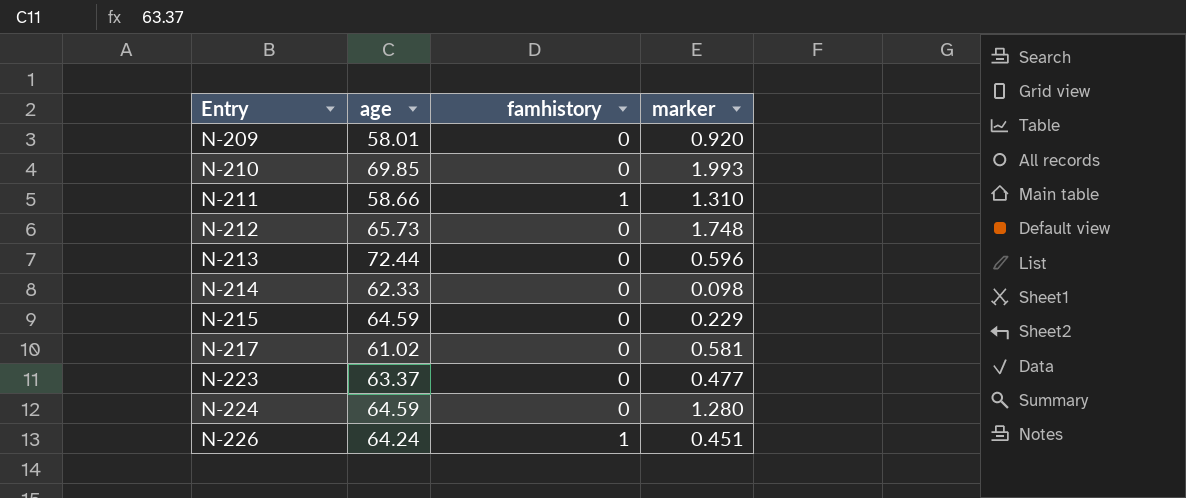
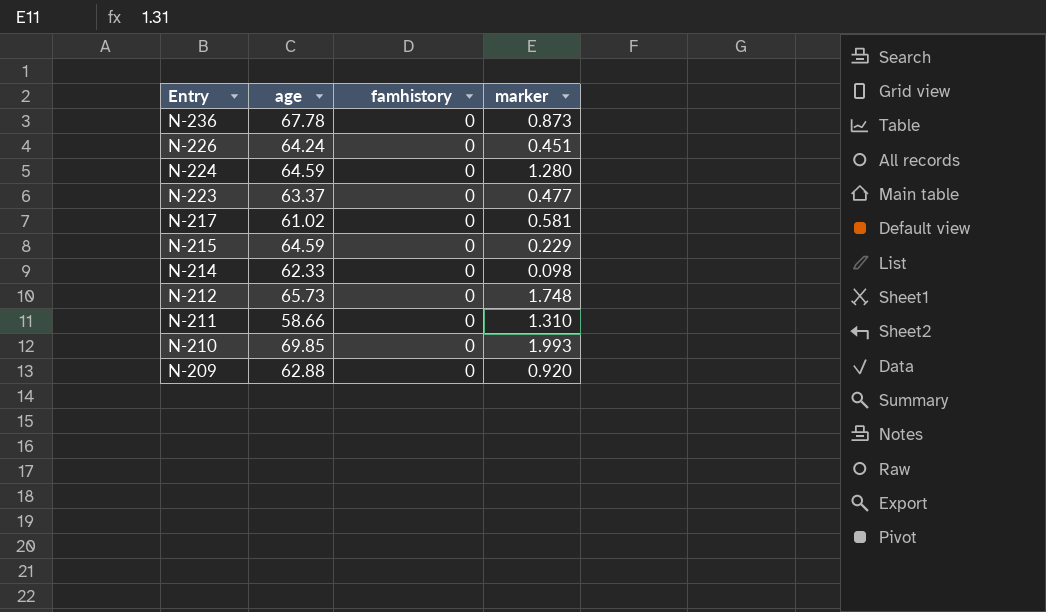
row order: Entry ascending -> Entry descending
row N-213: 72.44 | 0 | 0.596 -> none
row N-236: none -> 67.78 | 0 | 0.873
N-226 | famhistory: 1 -> 0
N-211 | famhistory: 1 -> 0
N-209 | age: 58.01 -> 62.88

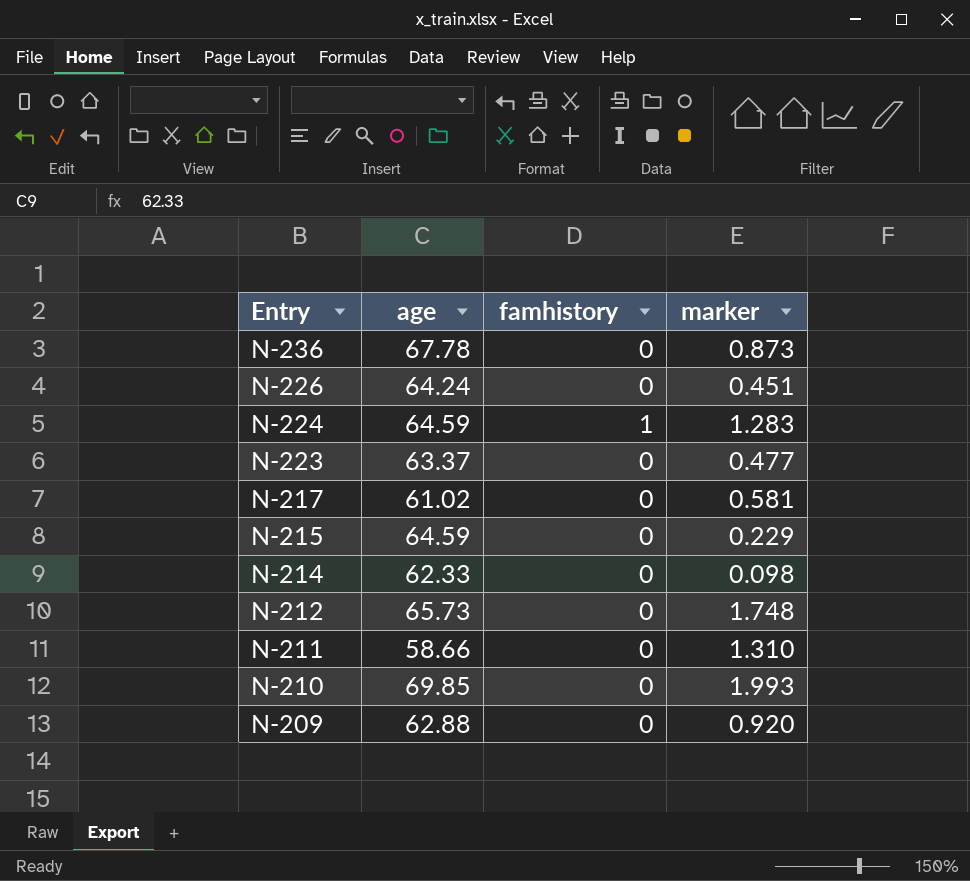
N-224 | famhistory: 0 -> 1
N-224 | marker: 1.280 -> 1.283

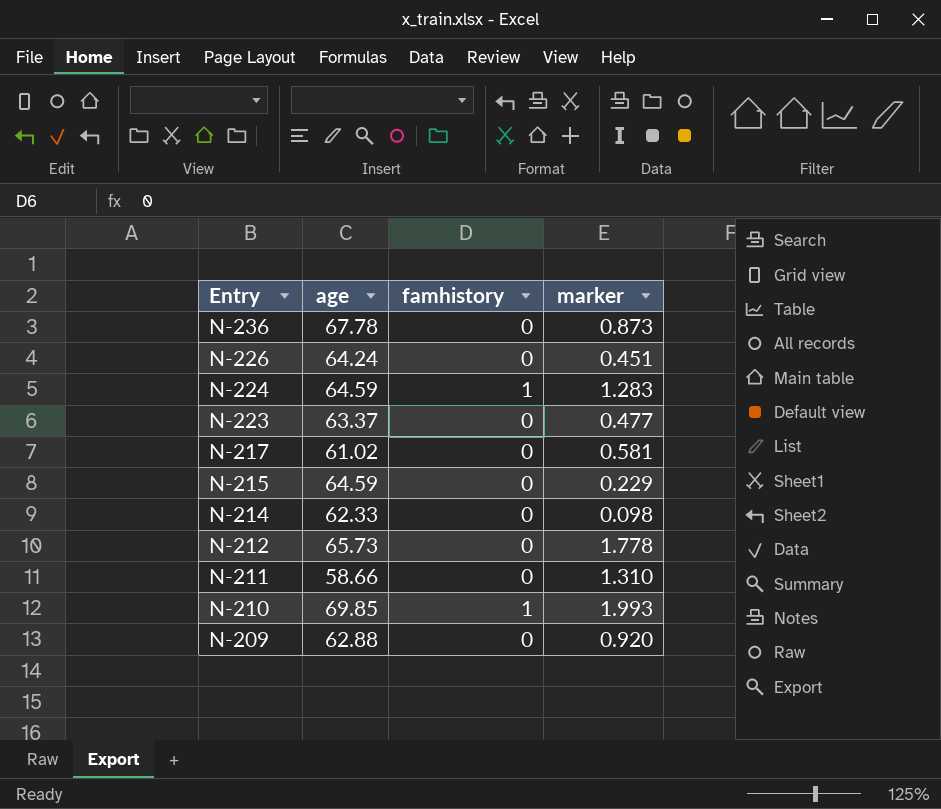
N-212 | marker: 1.748 -> 1.778
N-210 | famhistory: 0 -> 1

